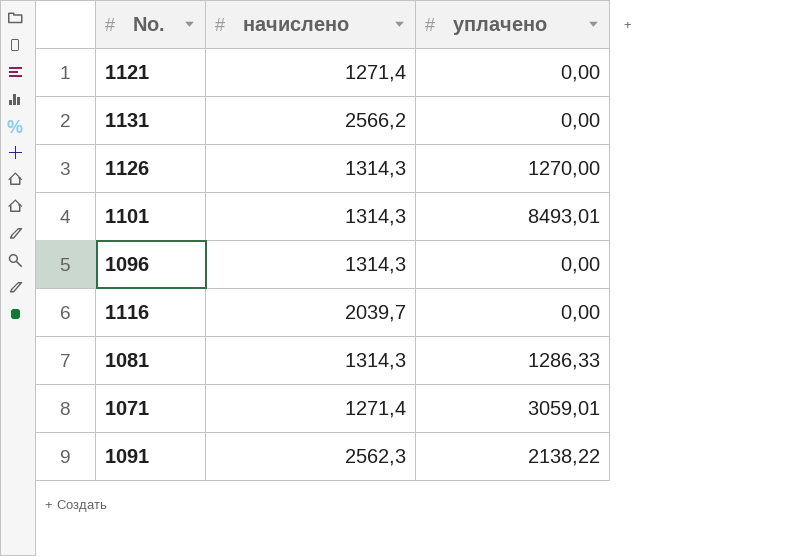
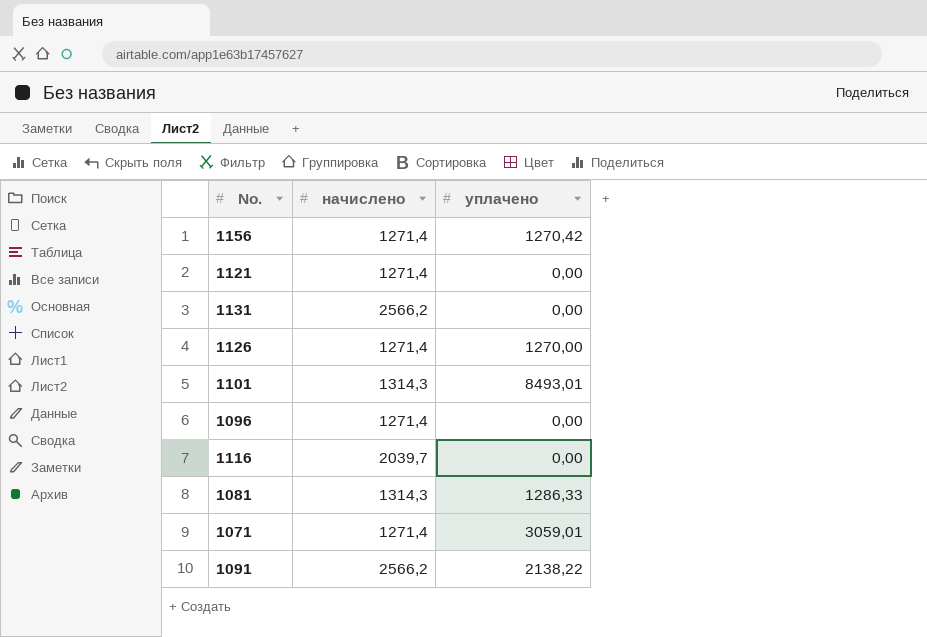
row 1156: none -> 1271,4 | 1270,42
1126 | начислено: 1314,3 -> 1271,4
1096 | начислено: 1314,3 -> 1271,4
1091 | начислено: 2562,3 -> 2566,2

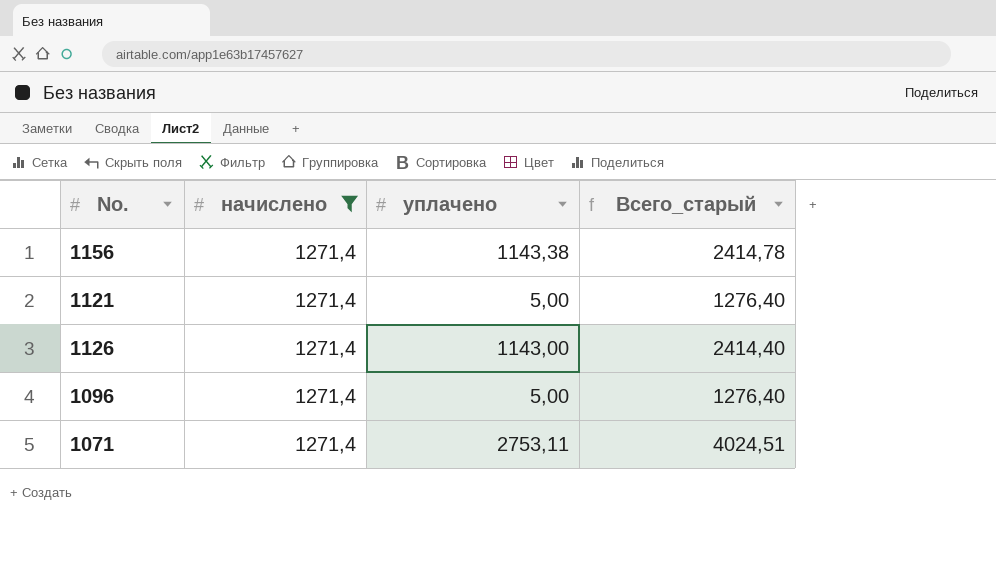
filter: none -> начислено = 1271,4
column Всего_старый | formula: none -> [начислено] + [уплачено]
1156 | уплачено: 1270,42 -> 1143,38
1121 | уплачено: 0,00 -> 5,00
1126 | уплачено: 1270,00 -> 1143,00
1096 | уплачено: 0,00 -> 5,00
1071 | уплачено: 3059,01 -> 2753,11

